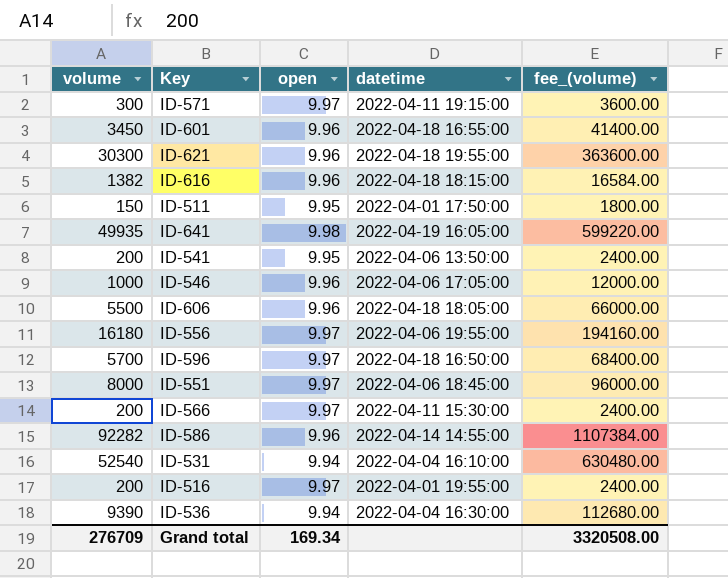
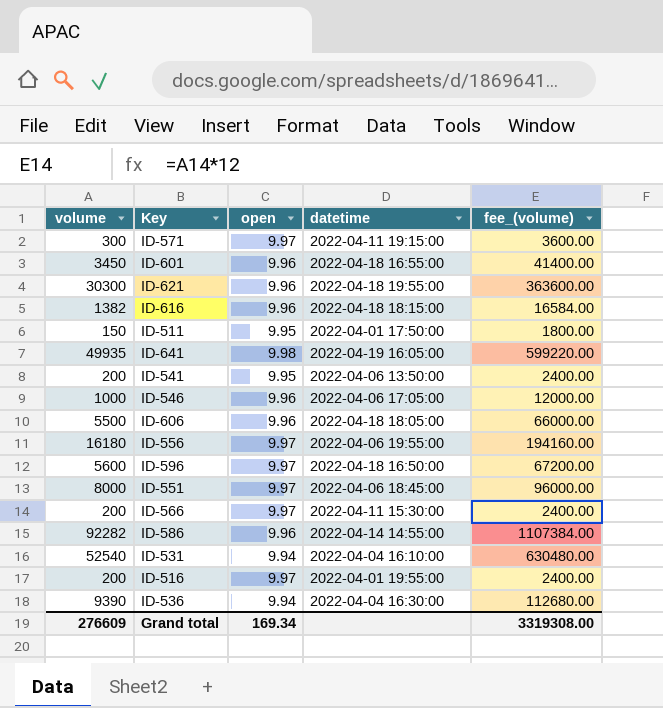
ID-596 | volume: 5700 -> 5600
ID-596 | fee_(volume): 68400.00 -> 67200.00
Grand total | volume: 276709 -> 276609
Grand total | fee_(volume): 3320508.00 -> 3319308.00

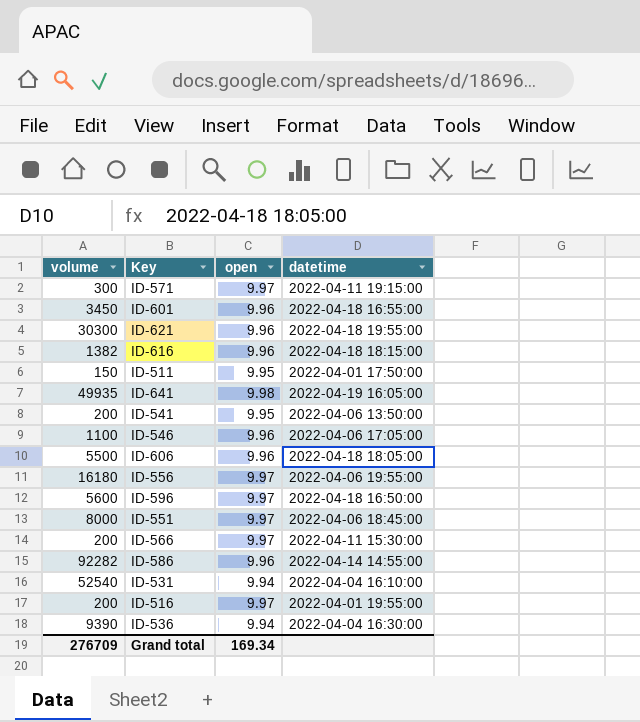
column fee_(volume) | formula: [volume] * 12 -> none
ID-546 | volume: 1000 -> 1100
Grand total | volume: 276609 -> 276709

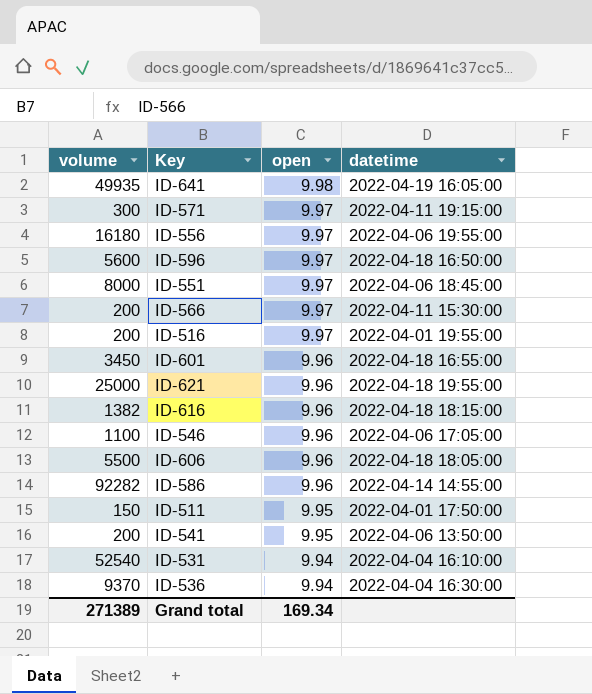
row order: none -> open descending
ID-621 | volume: 30300 -> 25000
ID-536 | volume: 9390 -> 9370
Grand total | volume: 276709 -> 271389

